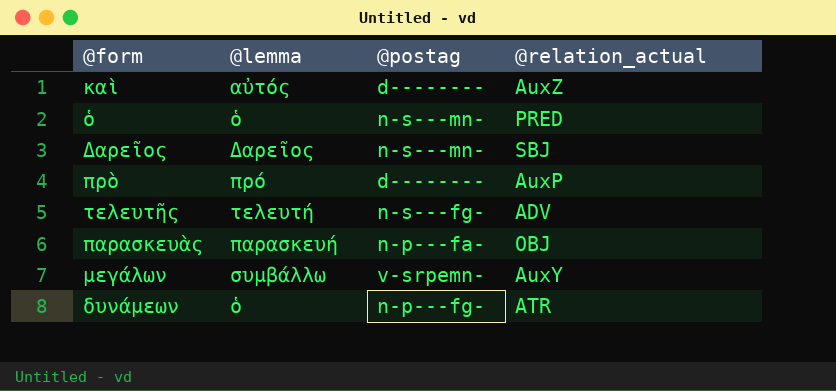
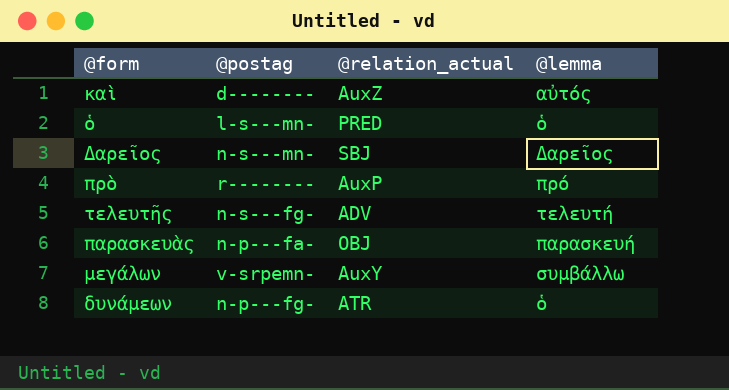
column @lemma | position: 2 -> 4
ὁ | @postag: n-s---mn- -> l-s---mn-
πρὸ | @postag: d-------- -> r--------

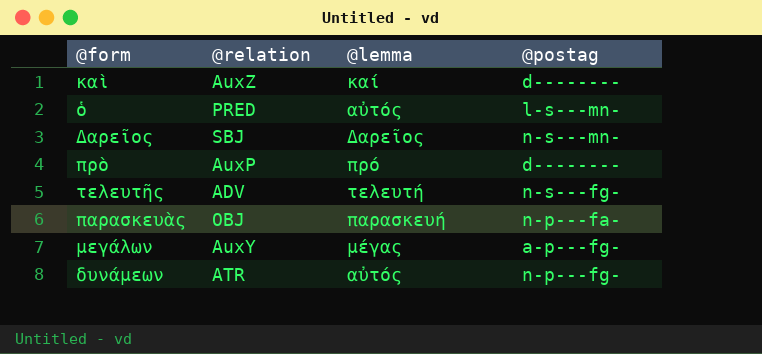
column name: @relation_actual -> @relation
column @postag | position: 2 -> 4
καὶ | @lemma: αὐτός -> καί
ὁ | @lemma: ὁ -> αὐτός
πρὸ | @postag: r-------- -> d--------
μεγάλων | @lemma: συμβάλλω -> μέγας
μεγάλων | @postag: v-srpemn- -> a-p---fg-
δυνάμεων | @lemma: ὁ -> αὐτός

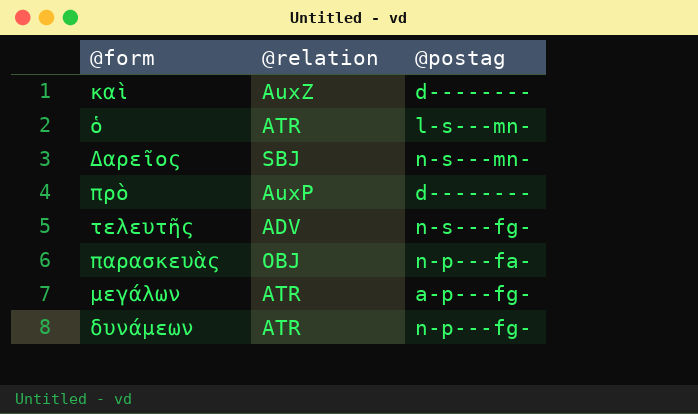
column @lemma | position: 3 -> none
ὁ | @relation: PRED -> ATR
μεγάλων | @relation: AuxY -> ATR

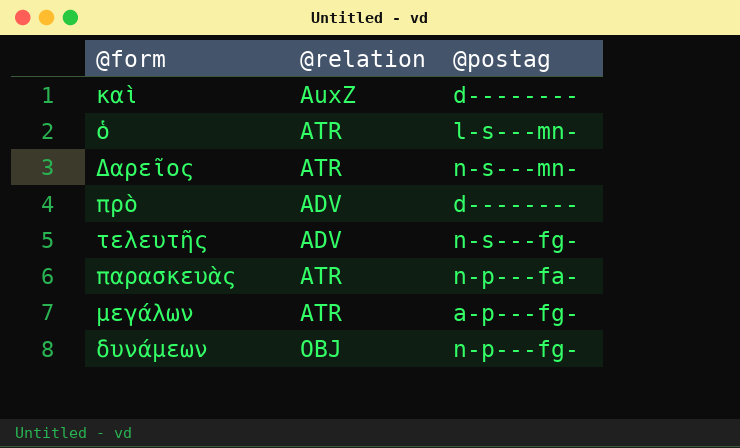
Δαρεῖος | @relation: SBJ -> ATR
πρὸ | @relation: AuxP -> ADV
παρασκευὰς | @relation: OBJ -> ATR
δυνάμεων | @relation: ATR -> OBJ

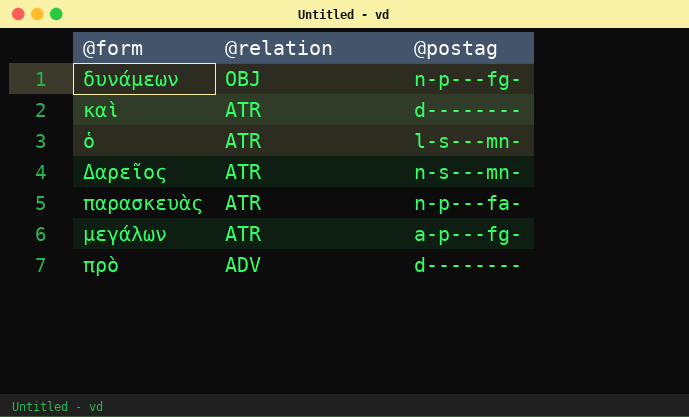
row order: none -> @relation descending
row τελευτῆς: ADV | n-s---fg- -> none
καὶ | @relation: AuxZ -> ATR

